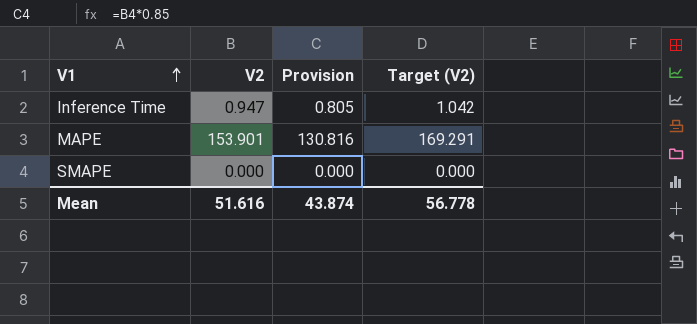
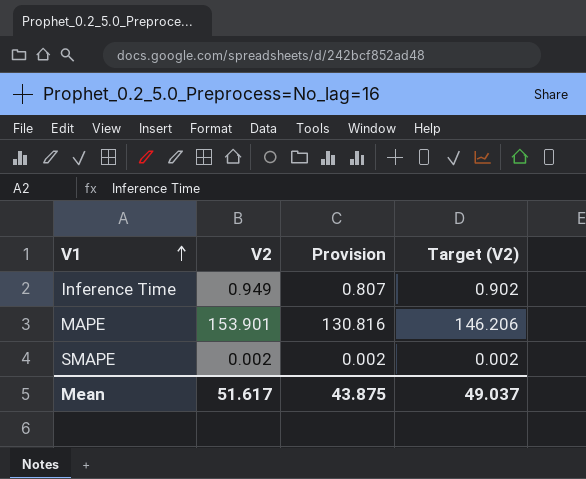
column Target (V2) | formula: [V2] * 1.1 -> [V2] * 0.95
Inference Time | V2: 0.947 -> 0.949
Inference Time | Provision: 0.805 -> 0.807
SMAPE | V2: 0.000 -> 0.002
SMAPE | Provision: 0.000 -> 0.002
Mean | V2: 51.616 -> 51.617
Mean | Provision: 43.874 -> 43.875
Mean | Target (V2): 56.778 -> 49.037

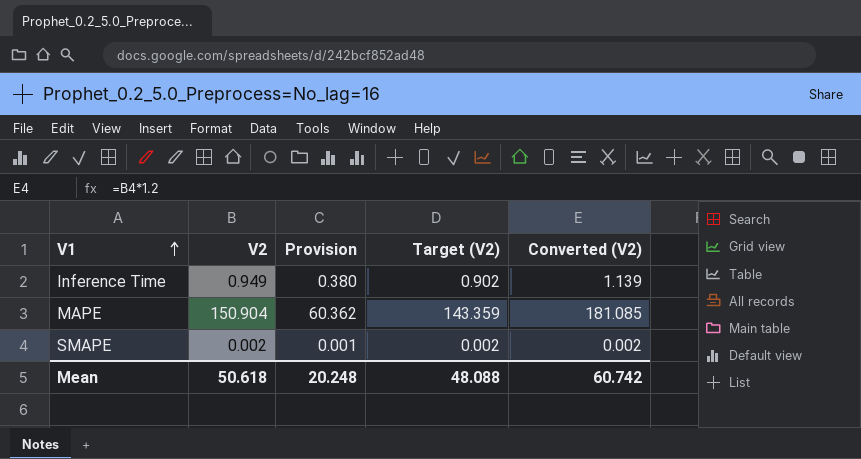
column Provision | formula: [V2] * 0.85 -> [V2] * 0.4
column Converted (V2) | formula: none -> [V2] * 1.2
MAPE | V2: 153.901 -> 150.904
MAPE | Target (V2): 146.206 -> 143.359
Mean | V2: 51.617 -> 50.618
Mean | Provision: 43.875 -> 20.248
Mean | Target (V2): 49.037 -> 48.088

